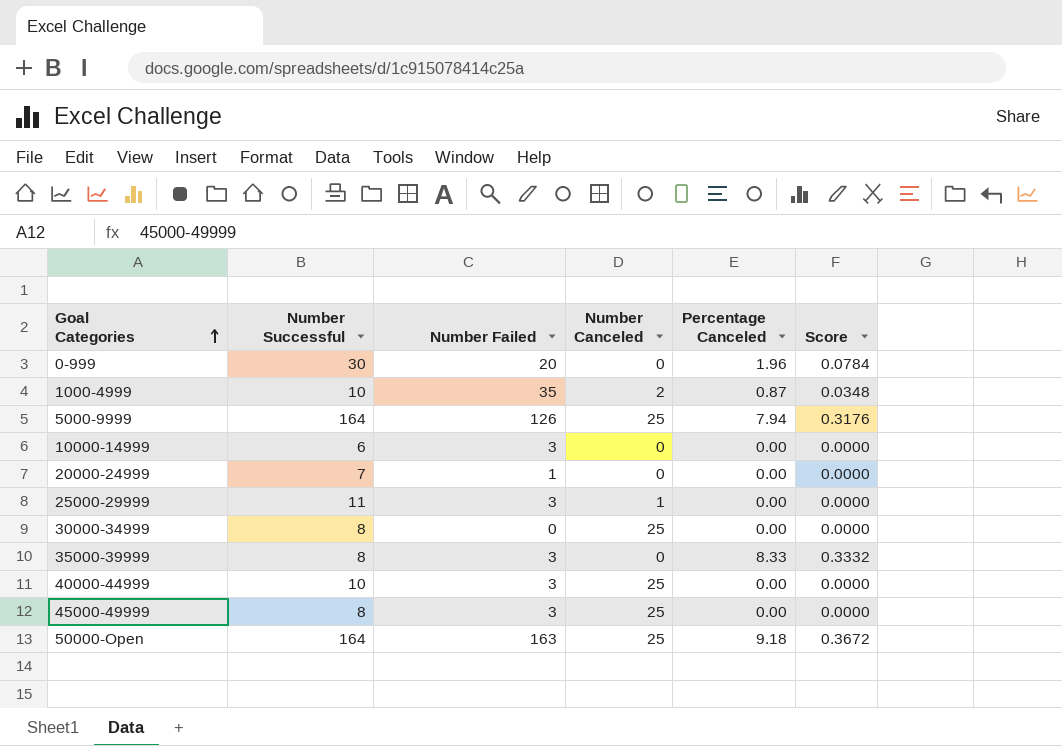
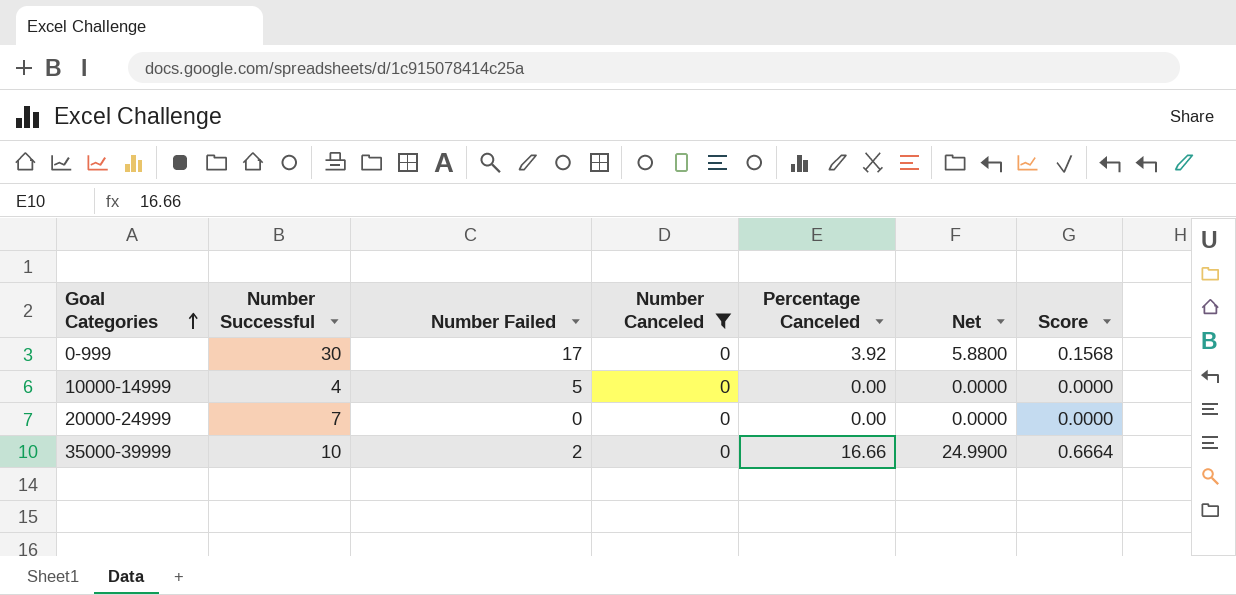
filter: none -> Number Canceled = 0
column Net | formula: none -> [Percentage Canceled] * 1.5
0-999 | Number Failed: 20 -> 17
0-999 | Percentage Canceled: 1.96 -> 3.92
0-999 | Score: 0.0784 -> 0.1568
10000-14999 | Number Successful: 6 -> 4
10000-14999 | Number Failed: 3 -> 5
20000-24999 | Number Failed: 1 -> 0
35000-39999 | Number Successful: 8 -> 10
35000-39999 | Number Failed: 3 -> 2
35000-39999 | Percentage Canceled: 8.33 -> 16.66
35000-39999 | Score: 0.3332 -> 0.6664

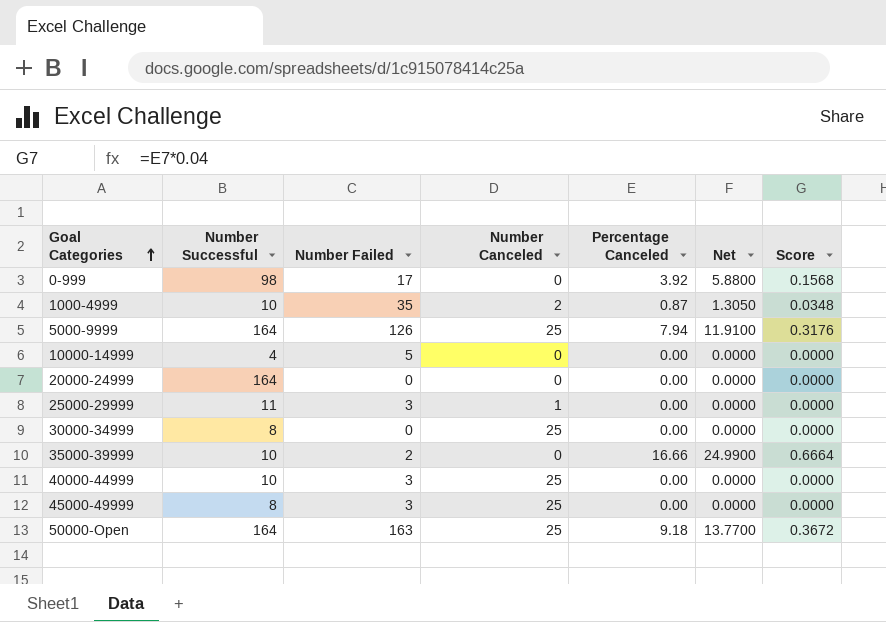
filter: Number Canceled = 0 -> none
0-999 | Number Successful: 30 -> 98
20000-24999 | Number Successful: 7 -> 164

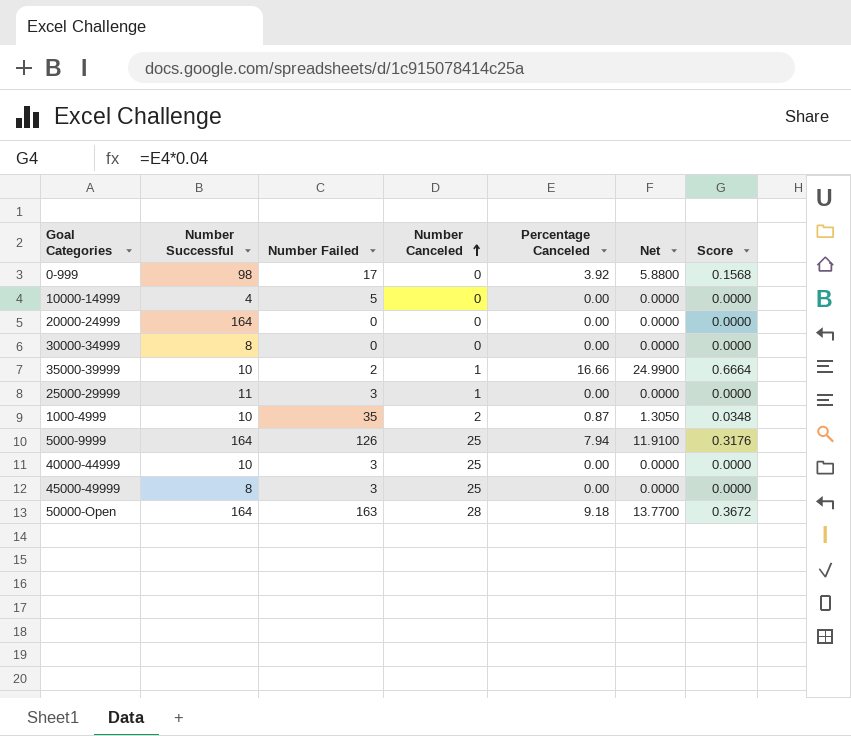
row order: Goal Categories ascending -> Number Canceled ascending
30000-34999 | Number Canceled: 25 -> 0
35000-39999 | Number Canceled: 0 -> 1
50000-Open | Number Canceled: 25 -> 28

